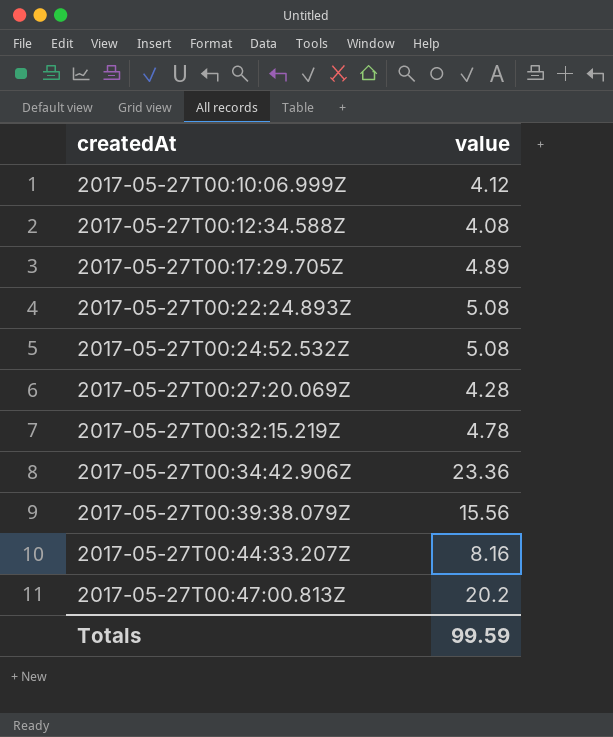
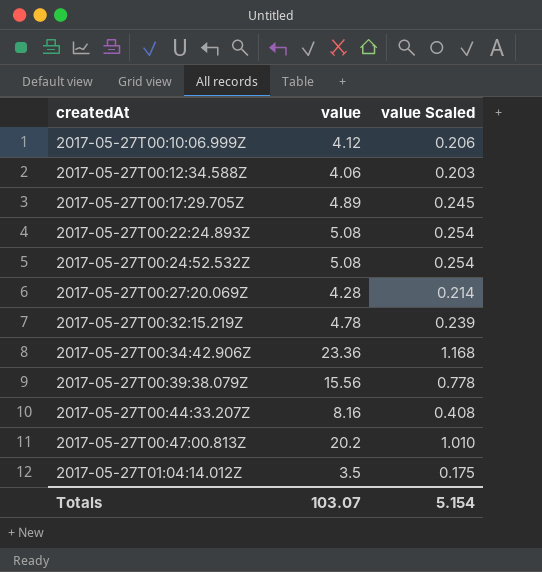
column value Scaled | formula: none -> [value] * 0.05
2017-05-27T00:12:34.588Z | value: 4.08 -> 4.06
row 2017-05-27T01:04:14.012Z: none -> 3.5 | 0.175
Totals | value: 99.59 -> 103.07

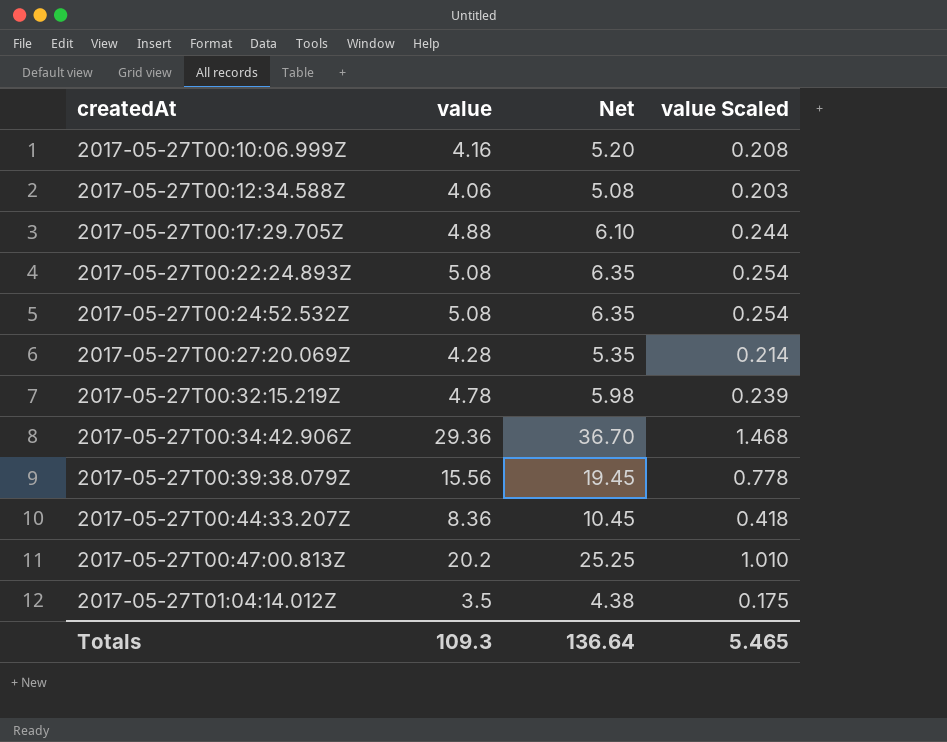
column Net | formula: none -> [value] * 1.25
2017-05-27T00:10:06.999Z | value: 4.12 -> 4.16
2017-05-27T00:10:06.999Z | value Scaled: 0.206 -> 0.208
2017-05-27T00:17:29.705Z | value: 4.89 -> 4.88
2017-05-27T00:17:29.705Z | value Scaled: 0.245 -> 0.244
2017-05-27T00:34:42.906Z | value: 23.36 -> 29.36
2017-05-27T00:34:42.906Z | value Scaled: 1.168 -> 1.468
2017-05-27T00:44:33.207Z | value: 8.16 -> 8.36
2017-05-27T00:44:33.207Z | value Scaled: 0.408 -> 0.418
Totals | value: 103.07 -> 109.3
Totals | value Scaled: 5.154 -> 5.465

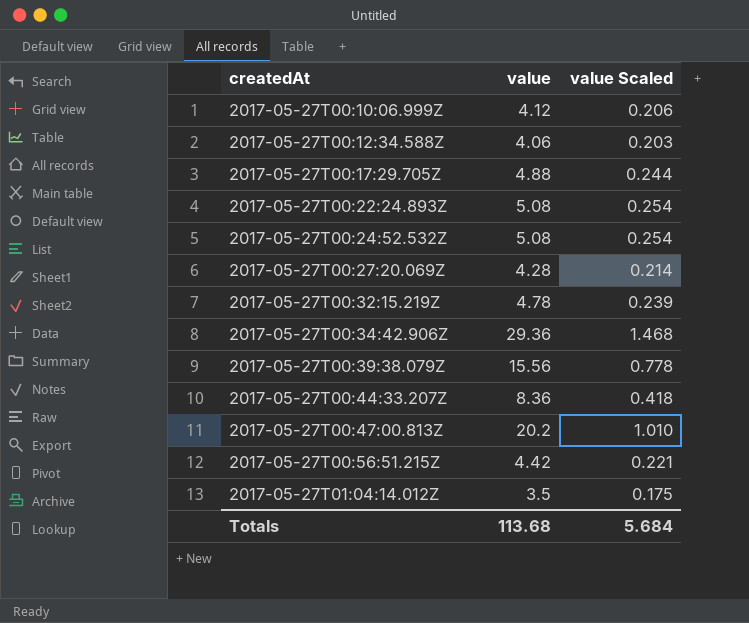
column Net | formula: [value] * 1.25 -> none
2017-05-27T00:10:06.999Z | value: 4.16 -> 4.12
2017-05-27T00:10:06.999Z | value Scaled: 0.208 -> 0.206
row 2017-05-27T00:56:51.215Z: none -> 4.42 | 0.221
Totals | value: 109.3 -> 113.68
Totals | value Scaled: 5.465 -> 5.684

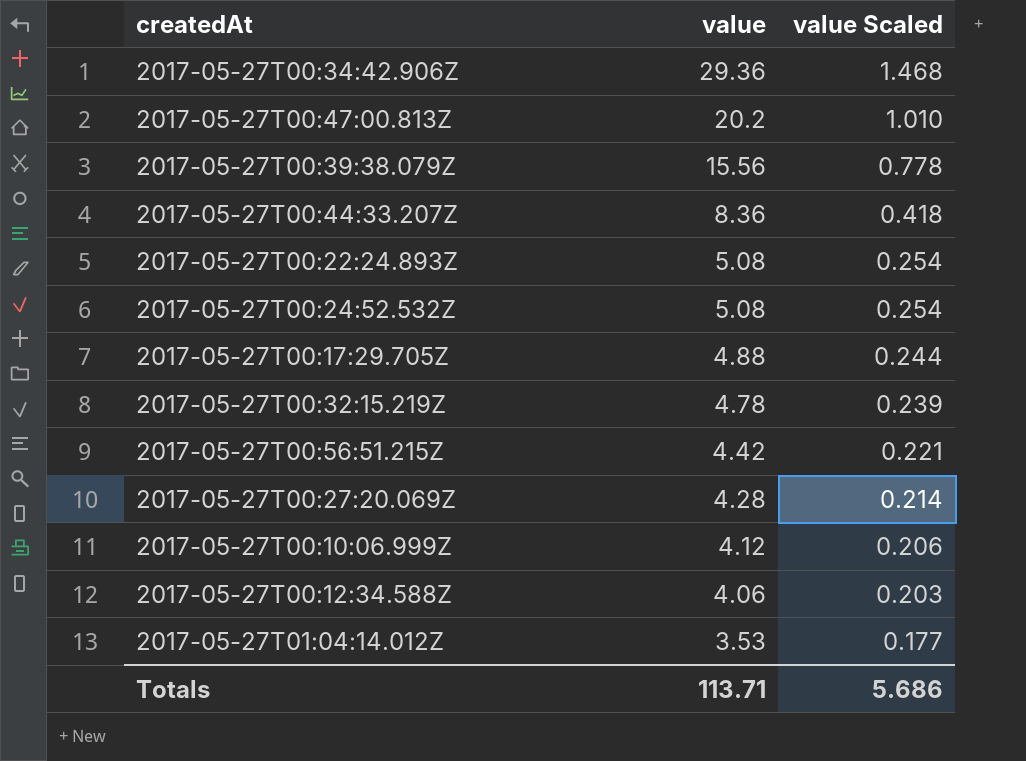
row order: createdAt ascending -> value descending
2017-05-27T01:04:14.012Z | value: 3.5 -> 3.53
2017-05-27T01:04:14.012Z | value Scaled: 0.175 -> 0.177
Totals | value: 113.68 -> 113.71
Totals | value Scaled: 5.684 -> 5.686

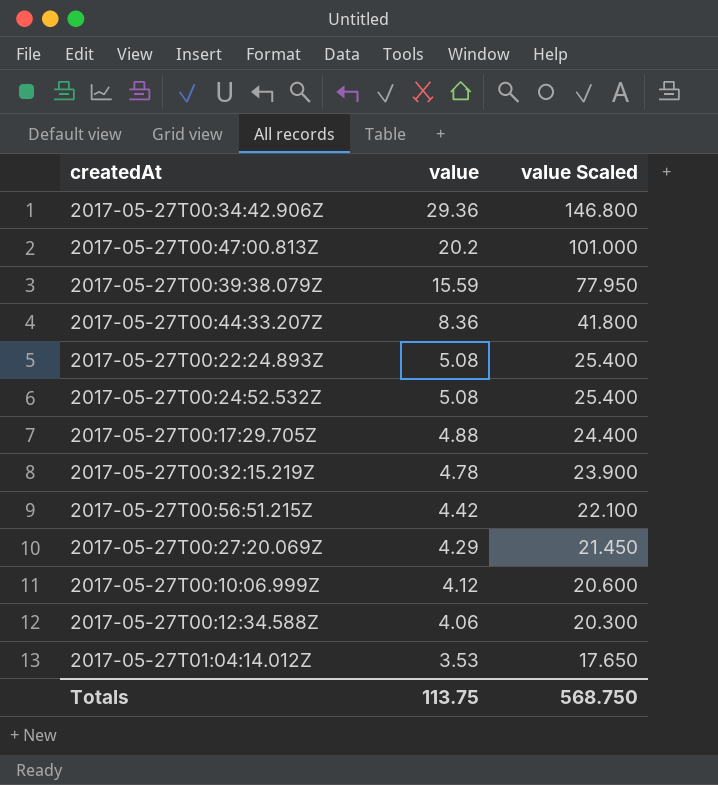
column value Scaled | formula: [value] * 0.05 -> [value] * 5
2017-05-27T00:39:38.079Z | value: 15.56 -> 15.59
2017-05-27T00:27:20.069Z | value: 4.28 -> 4.29
Totals | value: 113.71 -> 113.75
Totals | value Scaled: 5.686 -> 568.750

